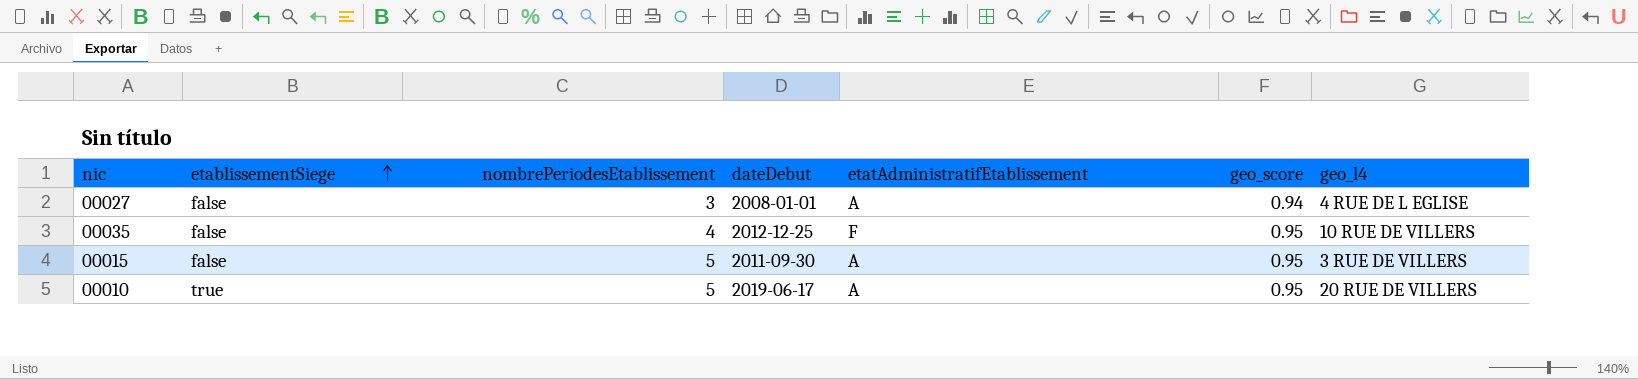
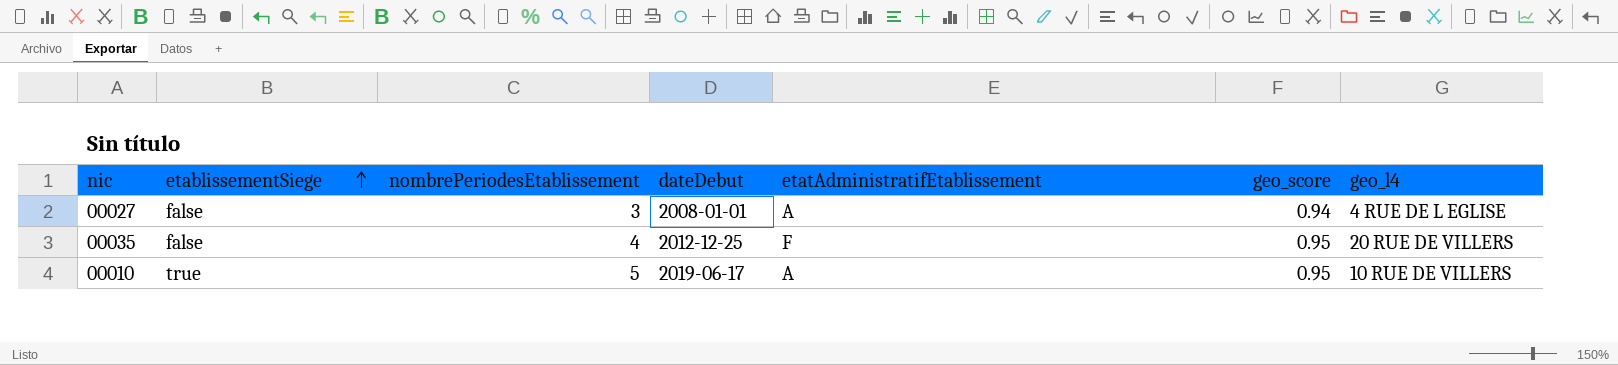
row 00015: false | 5 | 2011-09-30 | A | 0.95 | 3 RUE DE VILLERS -> none
00035 | geo_l4: 10 RUE DE VILLERS -> 20 RUE DE VILLERS
00010 | geo_l4: 20 RUE DE VILLERS -> 10 RUE DE VILLERS

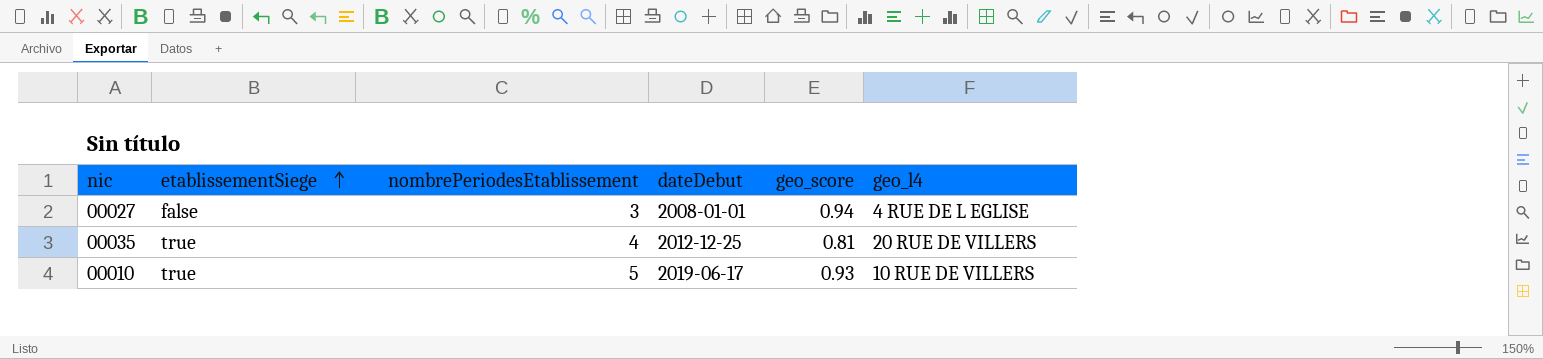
column etatAdministratifEtablissement | position: 5 -> none
00035 | etablissementSiege: false -> true
00035 | geo_score: 0.95 -> 0.81
00010 | geo_score: 0.95 -> 0.93

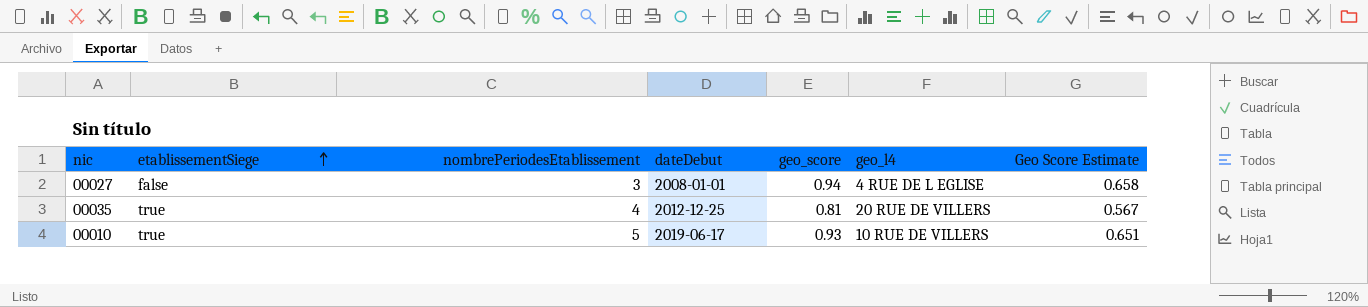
column Geo Score Estimate | formula: none -> [geo_score] * 0.7

